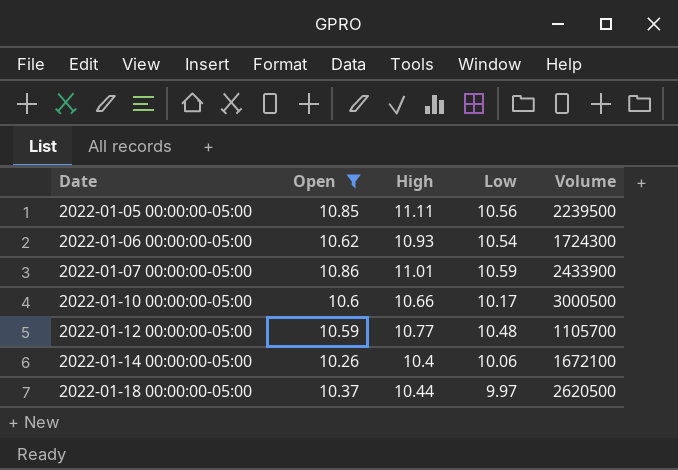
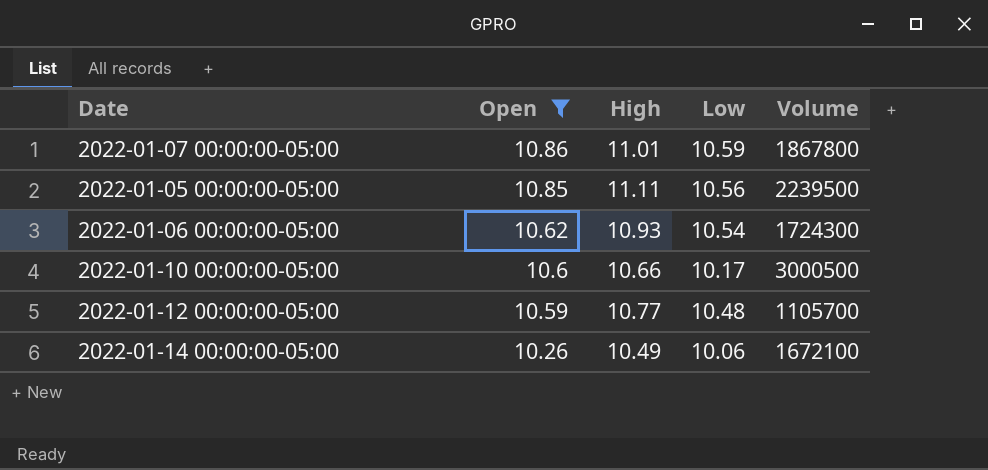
row order: Date ascending -> Open descending
row 2022-01-18 00:00:00-05:00: 10.37 | 10.44 | 9.97 | 2620500 -> none
2022-01-07 00:00:00-05:00 | Volume: 2433900 -> 1867800
2022-01-14 00:00:00-05:00 | High: 10.4 -> 10.49

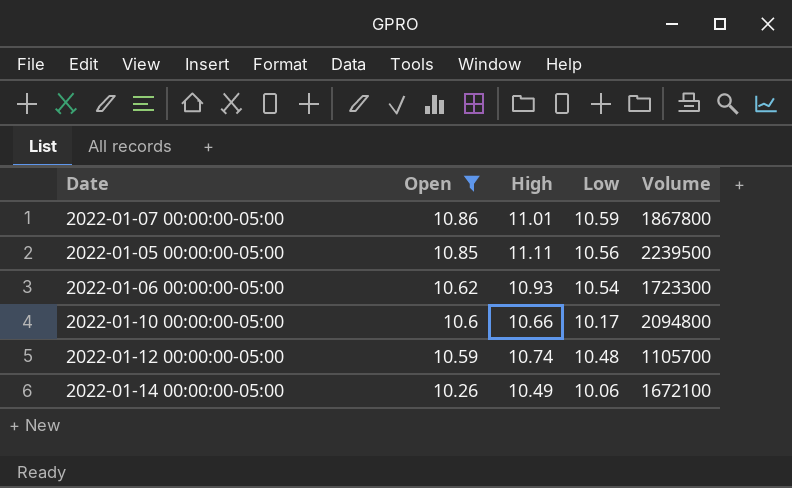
2022-01-06 00:00:00-05:00 | Volume: 1724300 -> 1723300
2022-01-10 00:00:00-05:00 | Volume: 3000500 -> 2094800
2022-01-12 00:00:00-05:00 | High: 10.77 -> 10.74

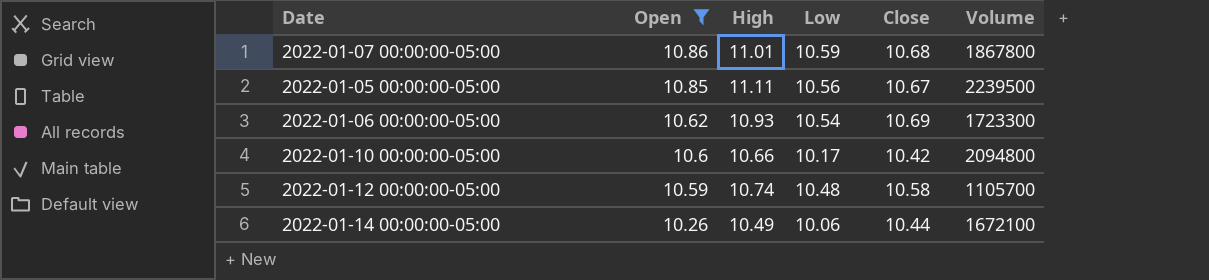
column Close | position: none -> 5

